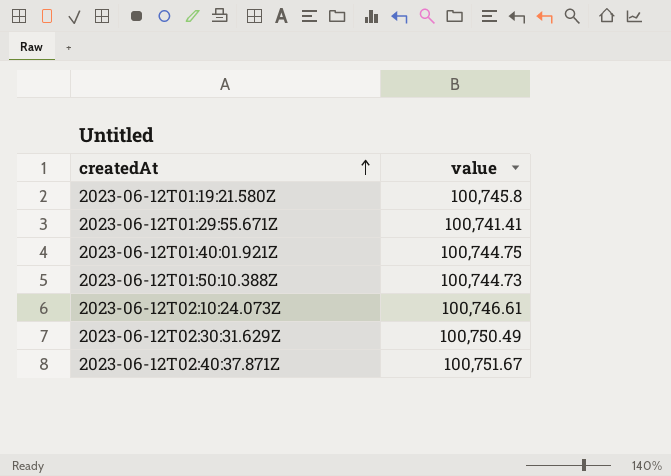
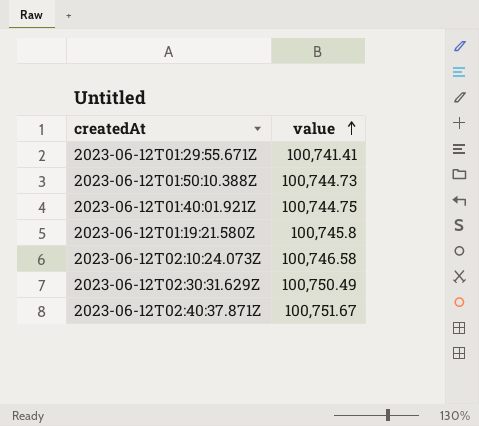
row order: createdAt ascending -> value ascending
2023-06-12T02:10:24.073Z | value: 100,746.61 -> 100,746.58

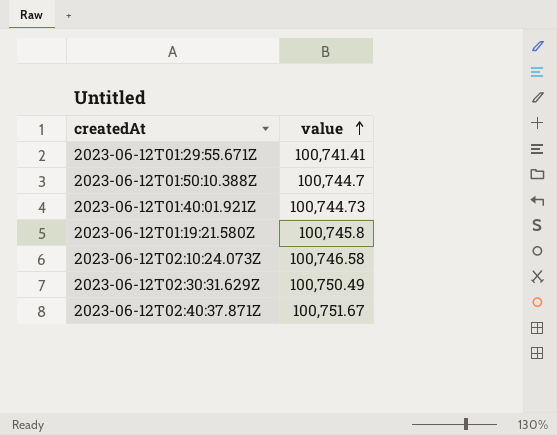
2023-06-12T01:50:10.388Z | value: 100,744.73 -> 100,744.7
2023-06-12T01:40:01.921Z | value: 100,744.75 -> 100,744.73

